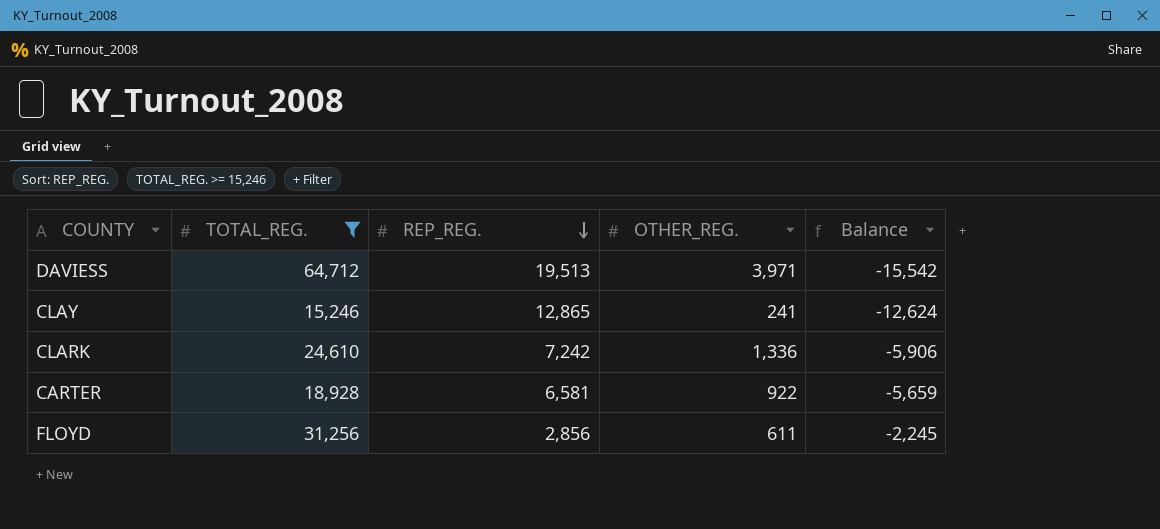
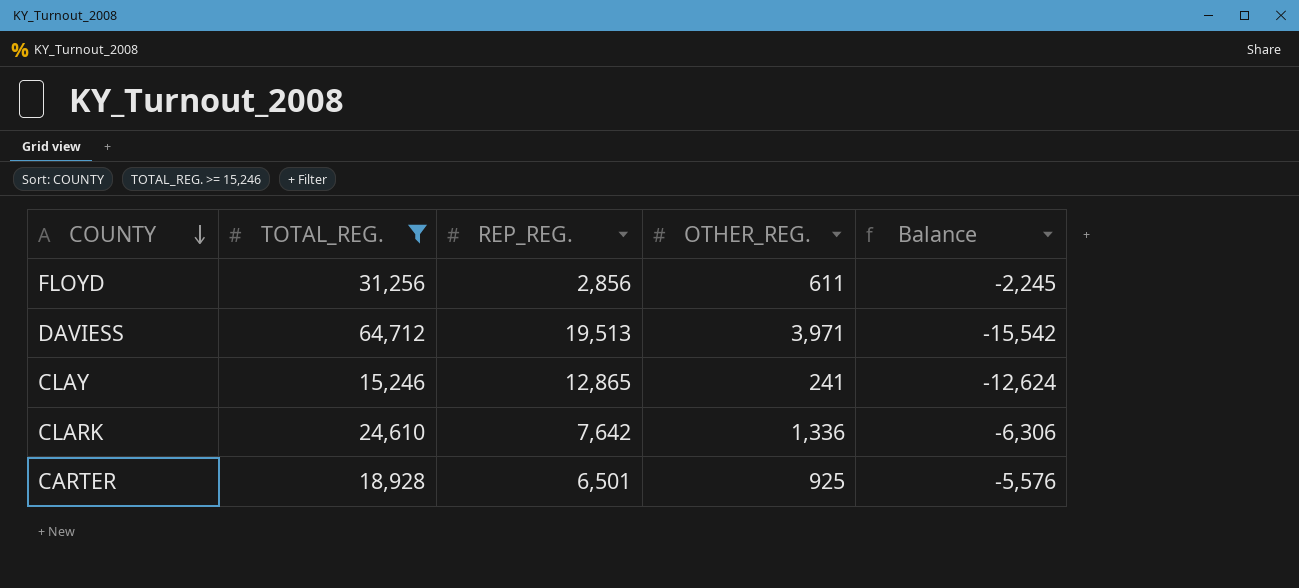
row order: REP_REG. descending -> COUNTY descending
CLARK | REP_REG.: 7,242 -> 7,642
CLARK | Balance: -5,906 -> -6,306
CARTER | REP_REG.: 6,581 -> 6,501
CARTER | OTHER_REG.: 922 -> 925
CARTER | Balance: -5,659 -> -5,576

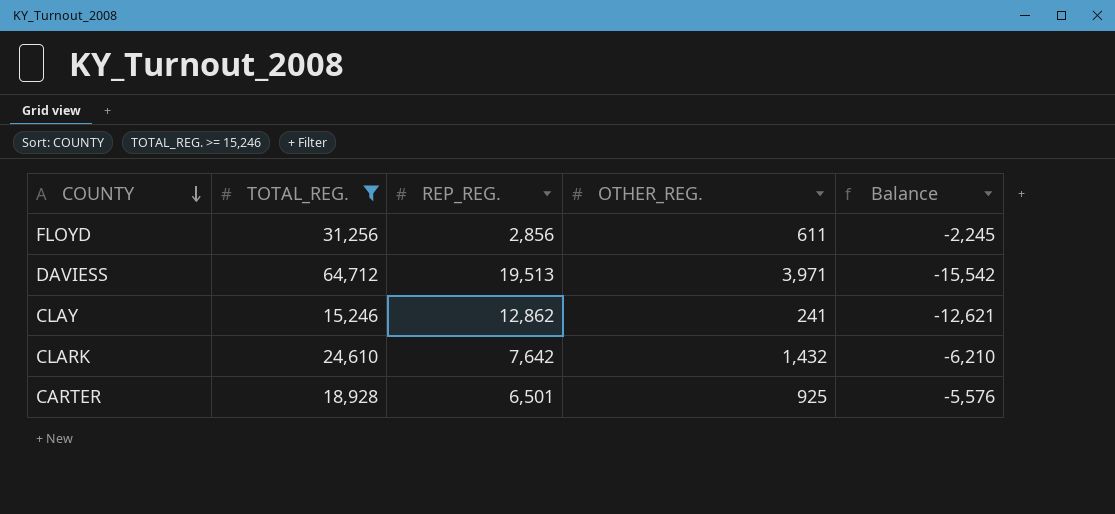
CLAY | REP_REG.: 12,865 -> 12,862
CLAY | Balance: -12,624 -> -12,621
CLARK | OTHER_REG.: 1,336 -> 1,432
CLARK | Balance: -6,306 -> -6,210

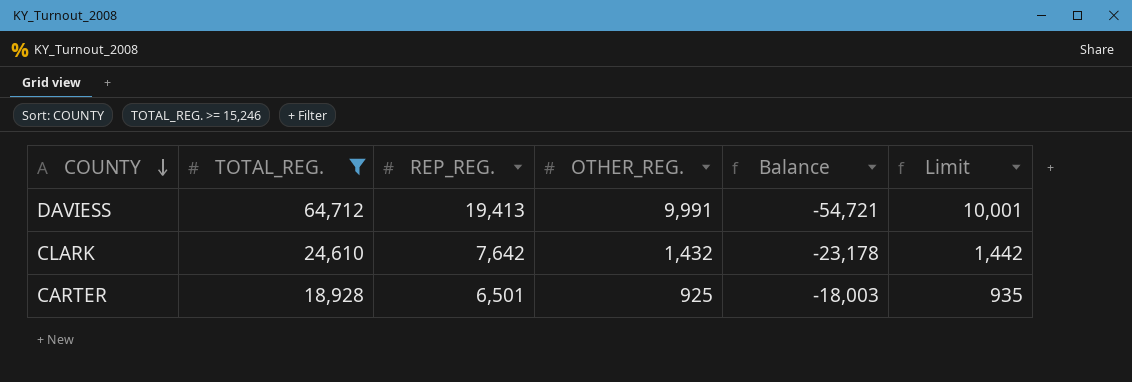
column Balance | formula: [OTHER_REG.] - [REP_REG.] -> [OTHER_REG.] - [TOTAL_REG.]
column Limit | formula: none -> [OTHER_REG.] + 10
row FLOYD: 31,256 | 2,856 | 611 | -2,245 -> none
row CLAY: 15,246 | 12,862 | 241 | -12,621 -> none
DAVIESS | REP_REG.: 19,513 -> 19,413
DAVIESS | OTHER_REG.: 3,971 -> 9,991

